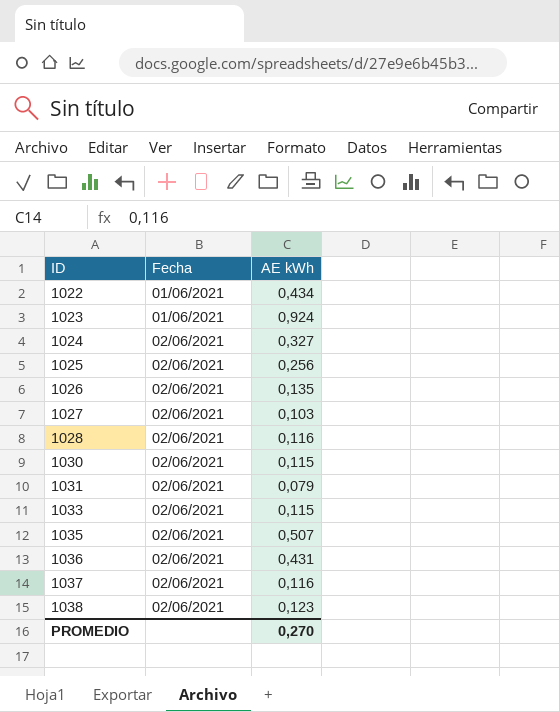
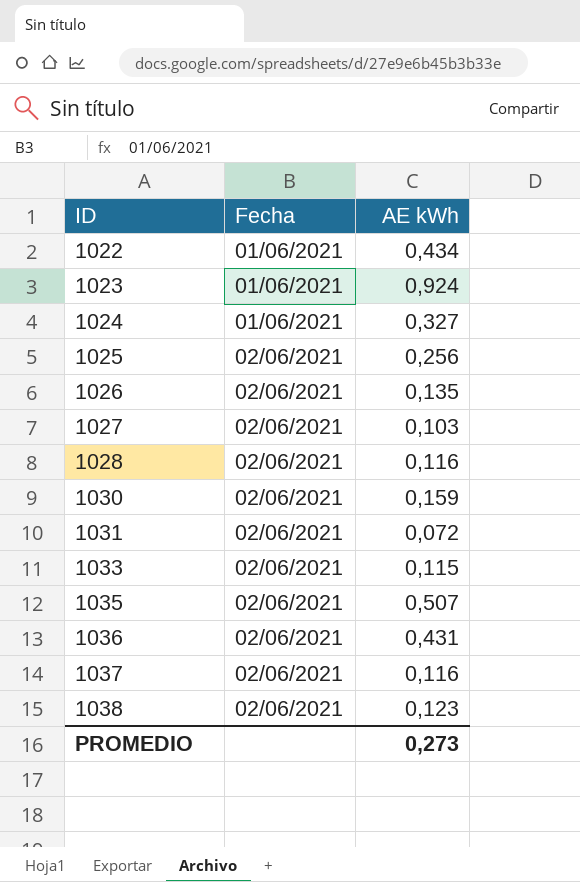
1024 | Fecha: 02/06/2021 -> 01/06/2021
1030 | AE kWh: 0,115 -> 0,159
1031 | AE kWh: 0,079 -> 0,072
PROMEDIO | AE kWh: 0,270 -> 0,273

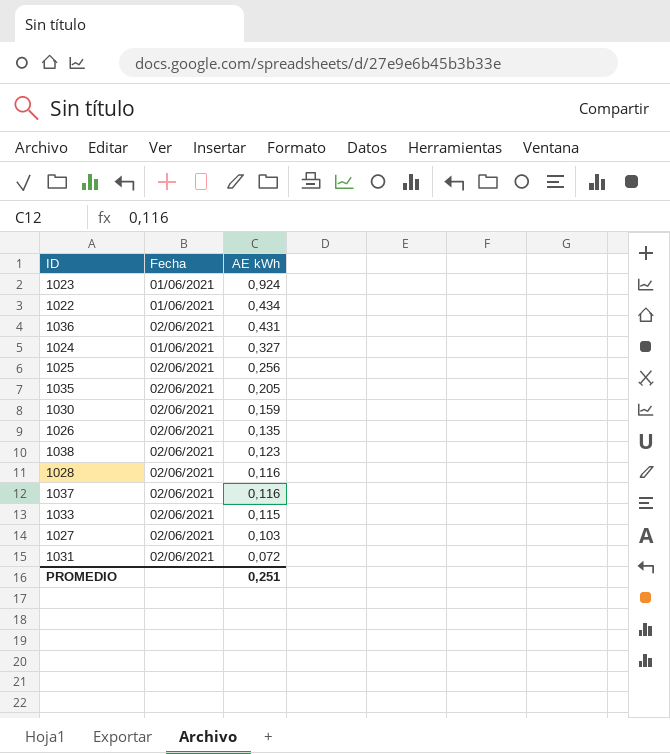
row order: ID ascending -> AE kWh descending
1035 | AE kWh: 0,507 -> 0,205
PROMEDIO | AE kWh: 0,273 -> 0,251

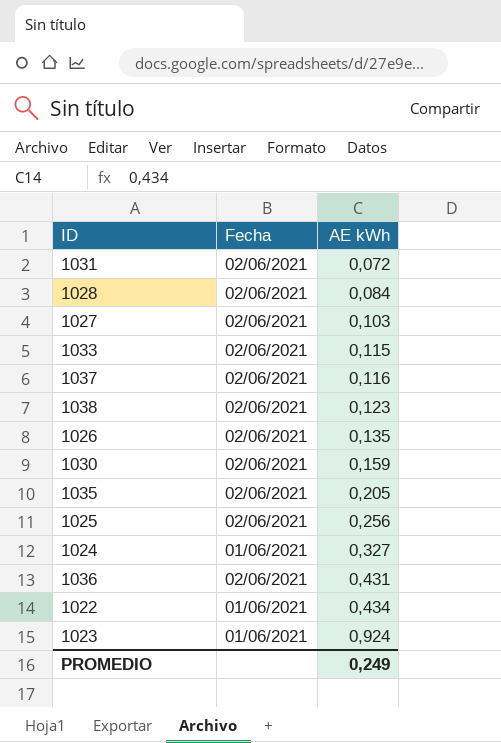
row order: AE kWh descending -> AE kWh ascending
1028 | AE kWh: 0,116 -> 0,084
PROMEDIO | AE kWh: 0,251 -> 0,249

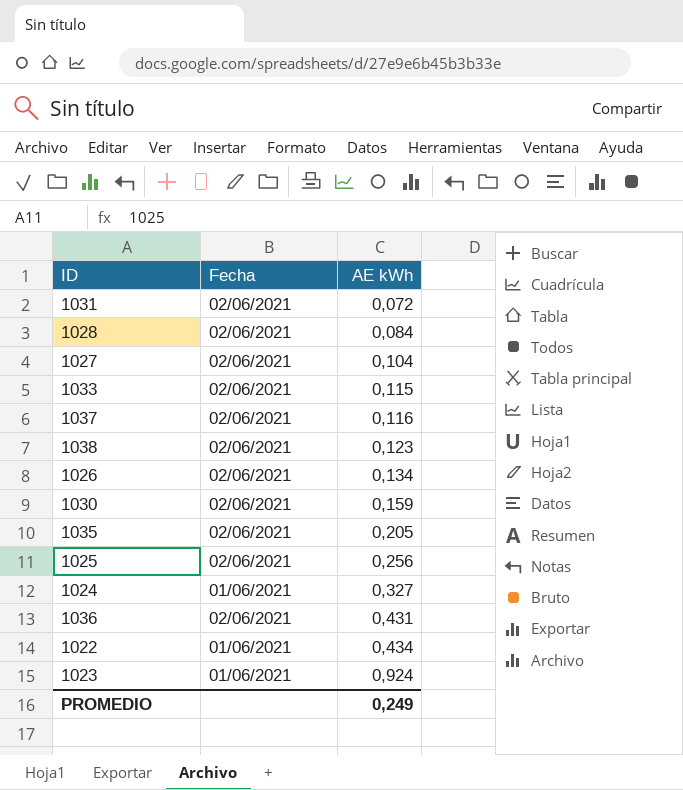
1027 | AE kWh: 0,103 -> 0,104
1026 | AE kWh: 0,135 -> 0,134

